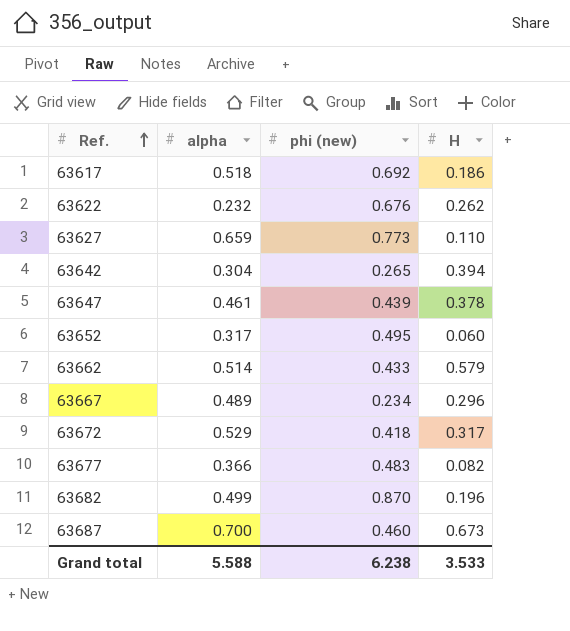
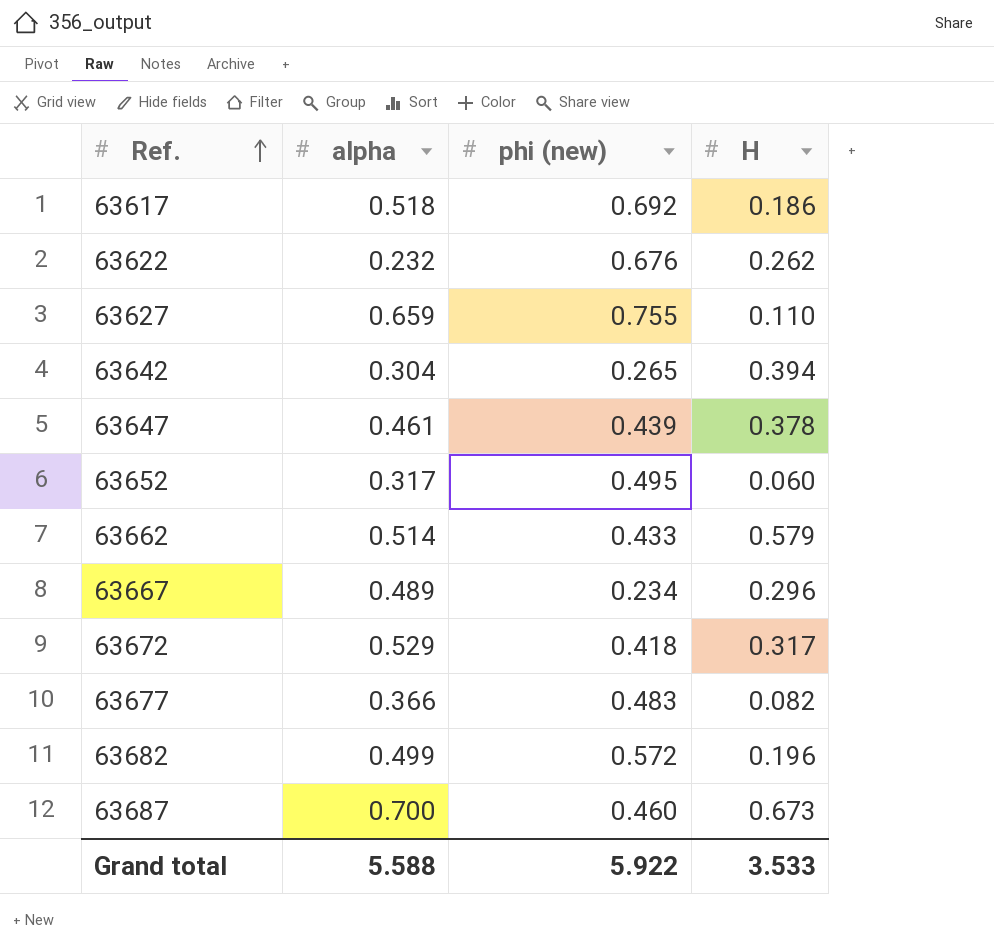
63627 | phi (new): 0.773 -> 0.755
63682 | phi (new): 0.870 -> 0.572
Grand total | phi (new): 6.238 -> 5.922

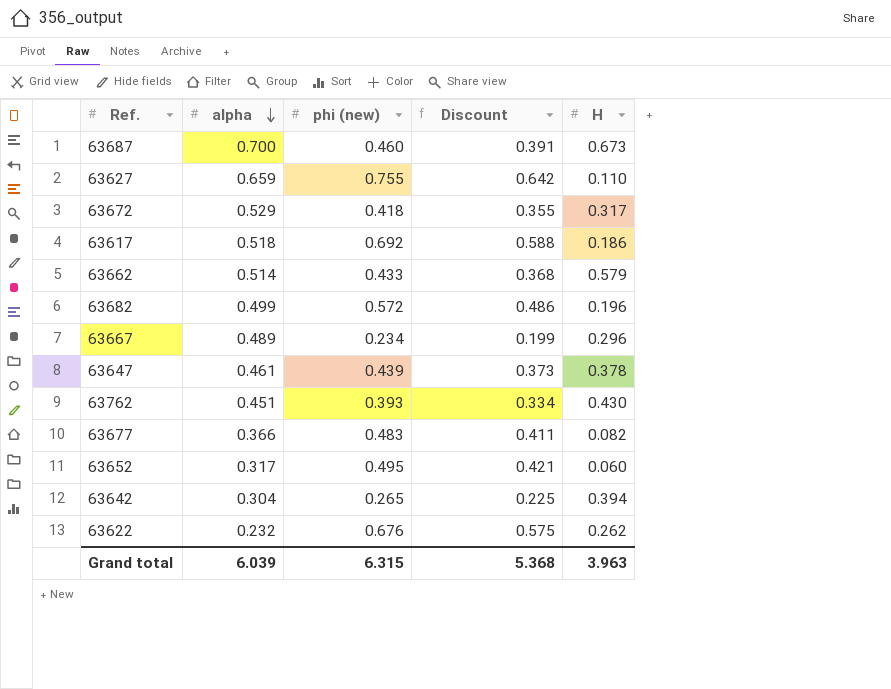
row order: Ref. ascending -> alpha descending
column Discount | formula: none -> [phi (new)] * 0.85
row 63762: none -> 0.451 | 0.393 | 0.334 | 0.430
Grand total | alpha: 5.588 -> 6.039
Grand total | phi (new): 5.922 -> 6.315
Grand total | H: 3.533 -> 3.963

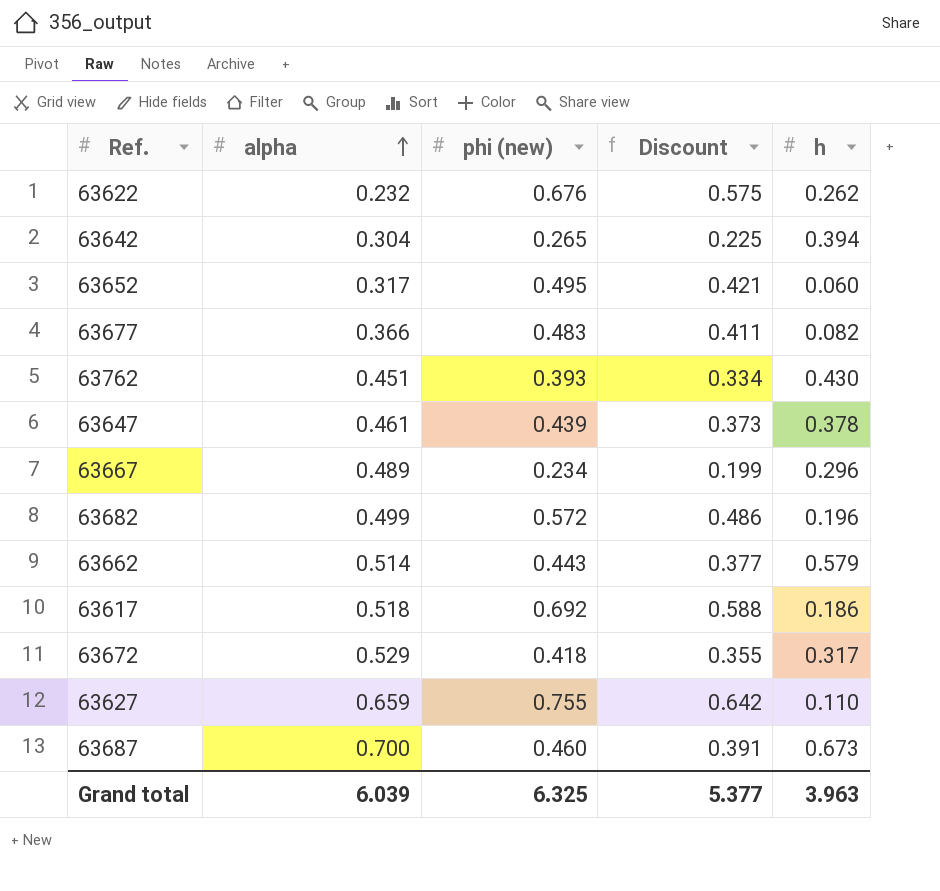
row order: alpha descending -> alpha ascending
column name: H -> h
63662 | phi (new): 0.433 -> 0.443
63662 | Discount: 0.368 -> 0.377
Grand total | phi (new): 6.315 -> 6.325
Grand total | Discount: 5.368 -> 5.377

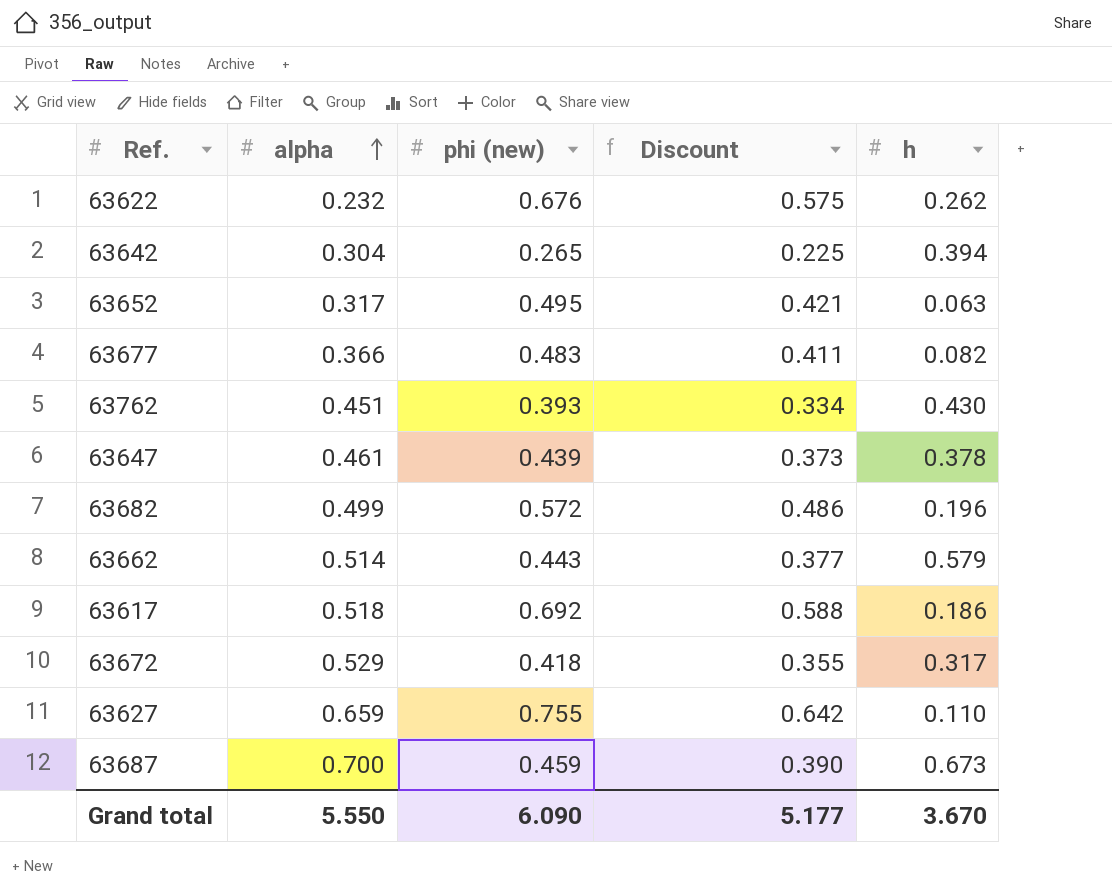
row 63667: 0.489 | 0.234 | 0.199 | 0.296 -> none
63652 | h: 0.060 -> 0.063
63687 | phi (new): 0.460 -> 0.459
63687 | Discount: 0.391 -> 0.390
Grand total | alpha: 6.039 -> 5.550
Grand total | phi (new): 6.325 -> 6.090
Grand total | Discount: 5.377 -> 5.177
Grand total | h: 3.963 -> 3.670

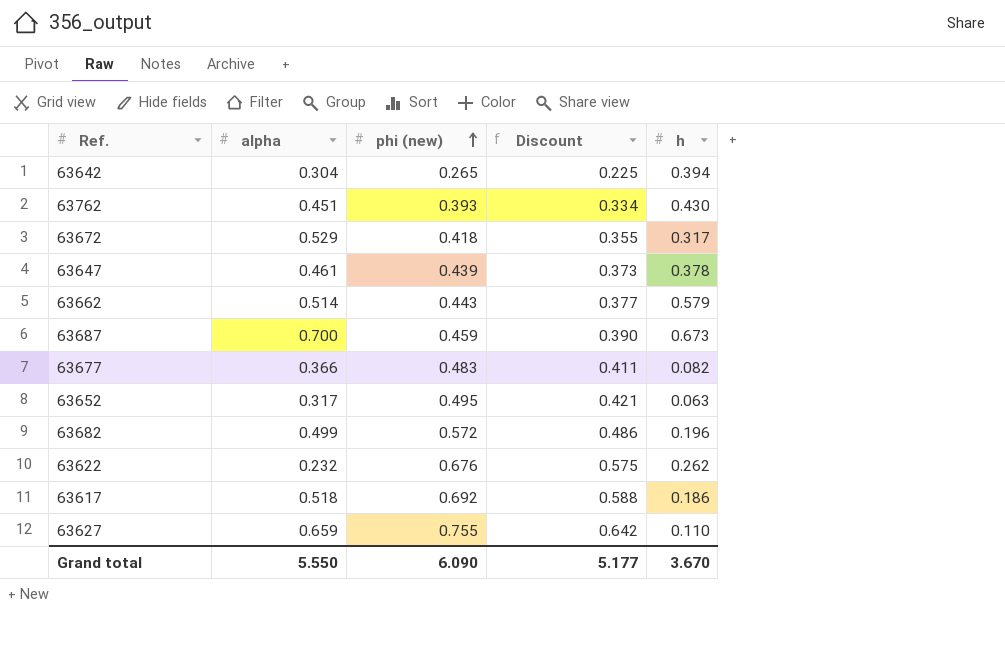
row order: alpha ascending -> phi (new) ascending

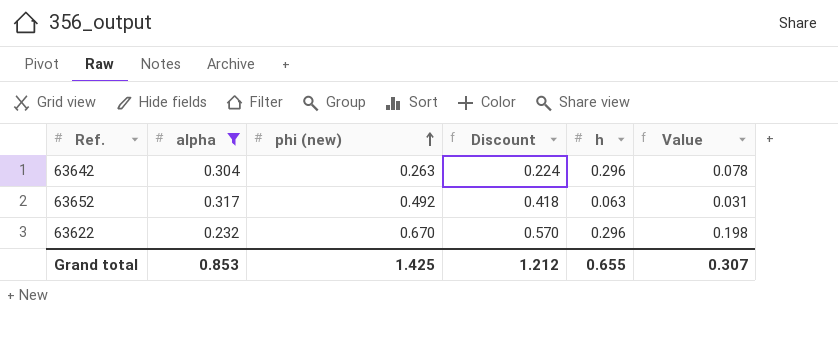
filter: none -> alpha <= 0.317
column Value | formula: none -> [phi (new)] * [h]
63642 | phi (new): 0.265 -> 0.263
63642 | Discount: 0.225 -> 0.224
63642 | h: 0.394 -> 0.296
63652 | phi (new): 0.495 -> 0.492
63652 | Discount: 0.421 -> 0.418
63622 | phi (new): 0.676 -> 0.670
63622 | Discount: 0.575 -> 0.570
63622 | h: 0.262 -> 0.296
Grand total | alpha: 5.550 -> 0.853
Grand total | phi (new): 6.090 -> 1.425
Grand total | Discount: 5.177 -> 1.212
Grand total | h: 3.670 -> 0.655

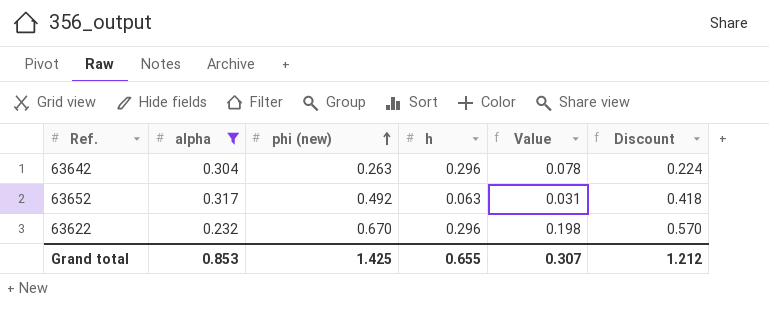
column Discount | position: 4 -> 6

